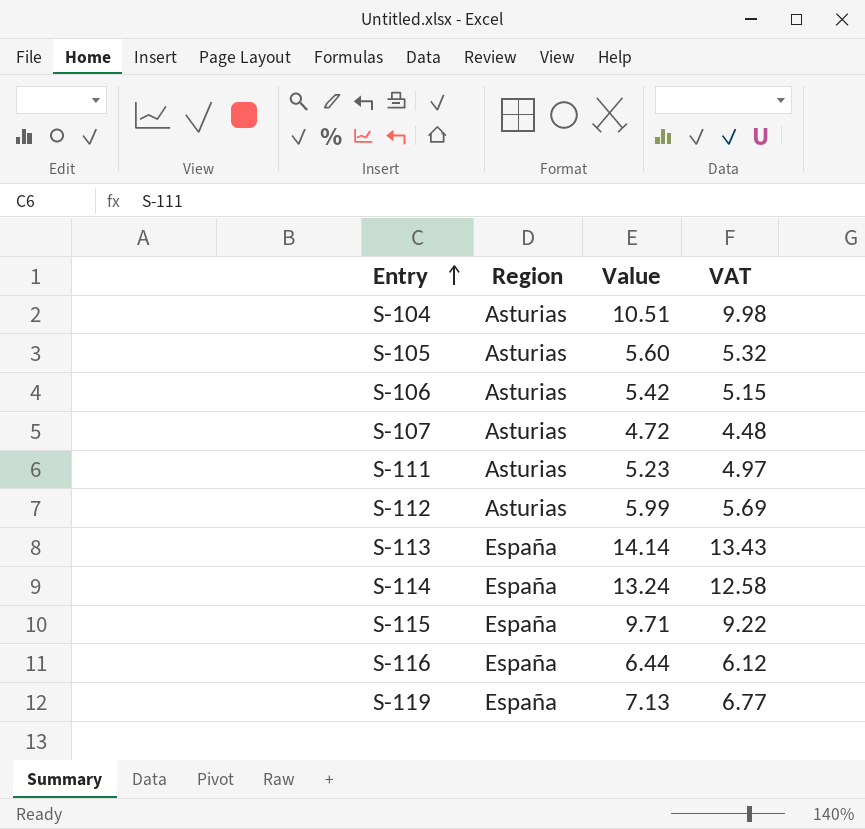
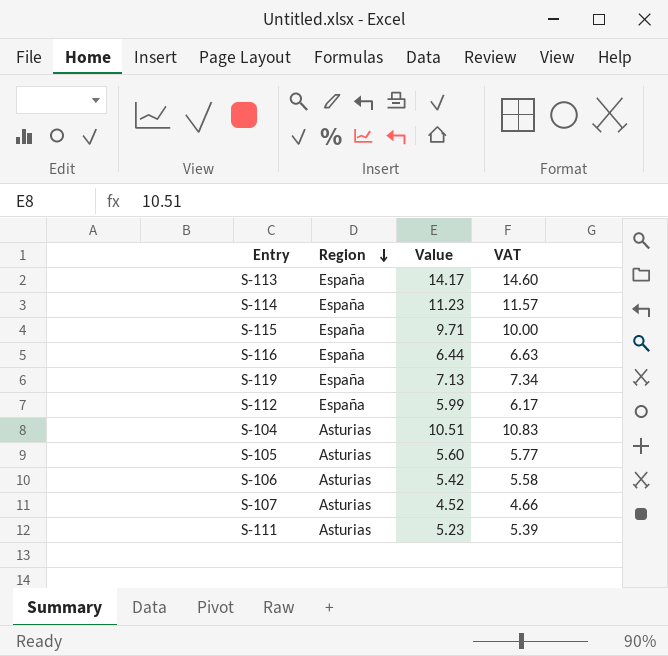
row order: Entry ascending -> Region descending
column VAT | formula: [Value] * 0.95 -> [Value] * 1.03
S-113 | Value: 14.14 -> 14.17
S-114 | Value: 13.24 -> 11.23
S-112 | Region: Asturias -> España
S-107 | Value: 4.72 -> 4.52

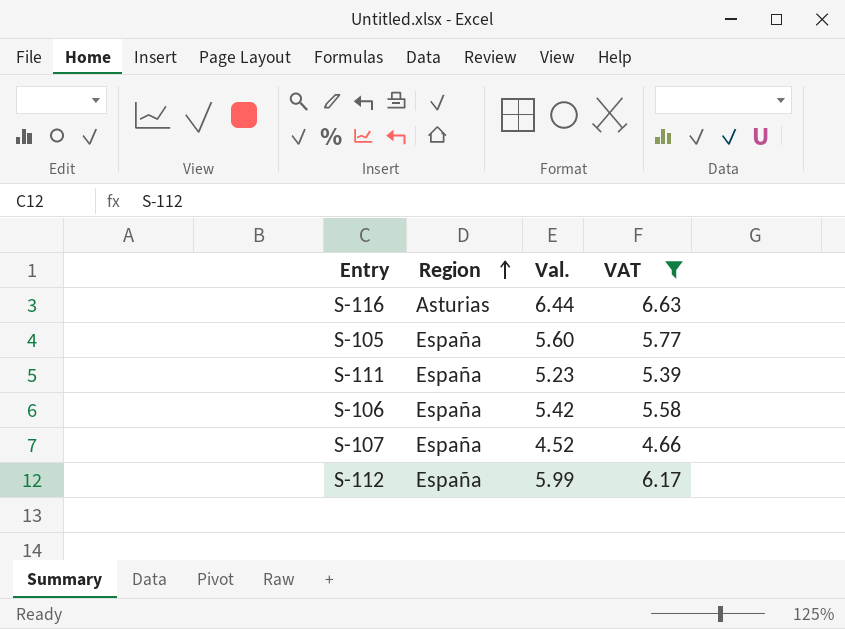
filter: none -> VAT <= 6.63
row order: Region descending -> Region ascending
column name: Value -> Val.
S-116 | Region: España -> Asturias
S-105 | Region: Asturias -> España
S-111 | Region: Asturias -> España
S-106 | Region: Asturias -> España
S-107 | Region: Asturias -> España

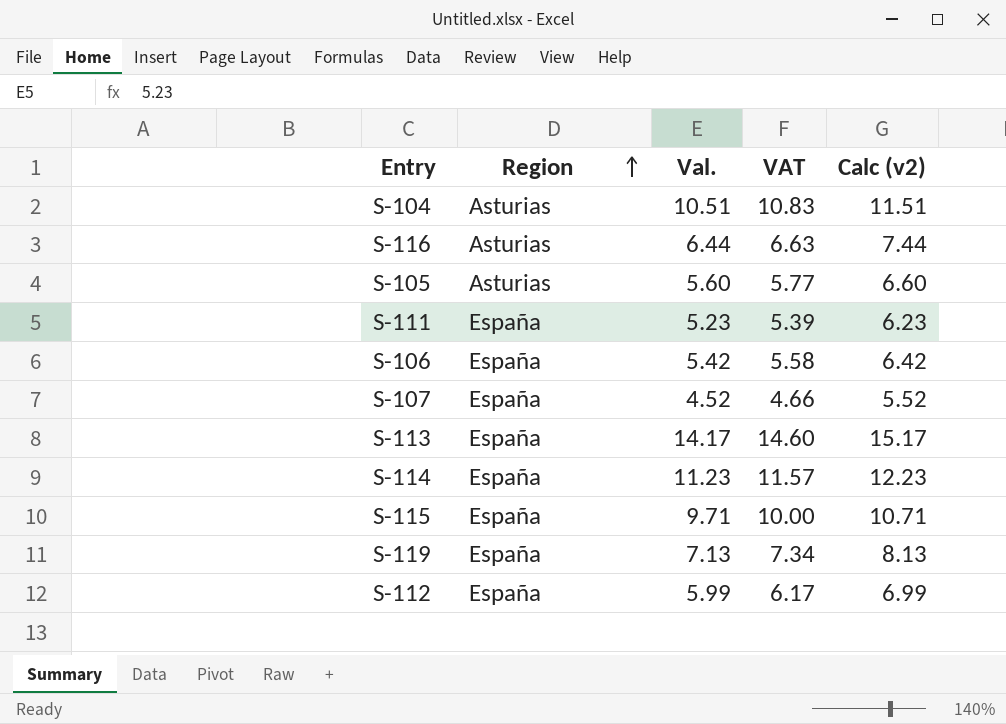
filter: VAT <= 6.63 -> none
column Calc (v2) | formula: none -> [Val.] + 1
S-105 | Region: España -> Asturias

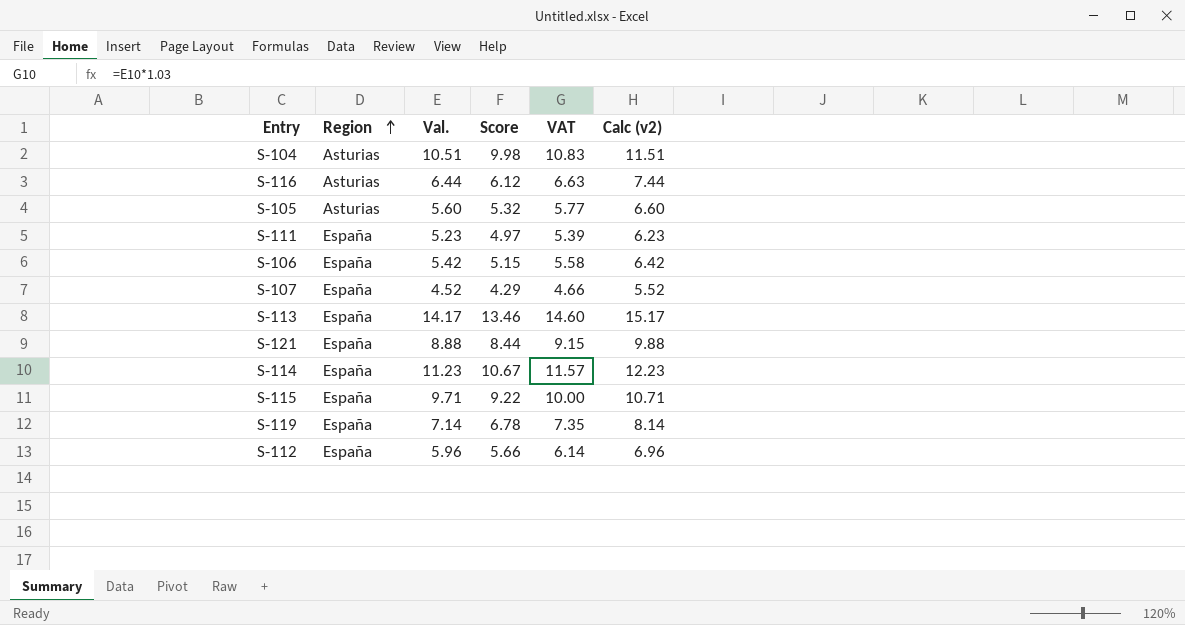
column Score | formula: none -> [Val.] * 0.95
row S-121: none -> España | 8.88 | 8.44 | 9.15 | 9.88
S-119 | Val.: 7.13 -> 7.14
S-119 | VAT: 7.34 -> 7.35
S-119 | Calc (v2): 8.13 -> 8.14
S-112 | Val.: 5.99 -> 5.96
S-112 | VAT: 6.17 -> 6.14
S-112 | Calc (v2): 6.99 -> 6.96

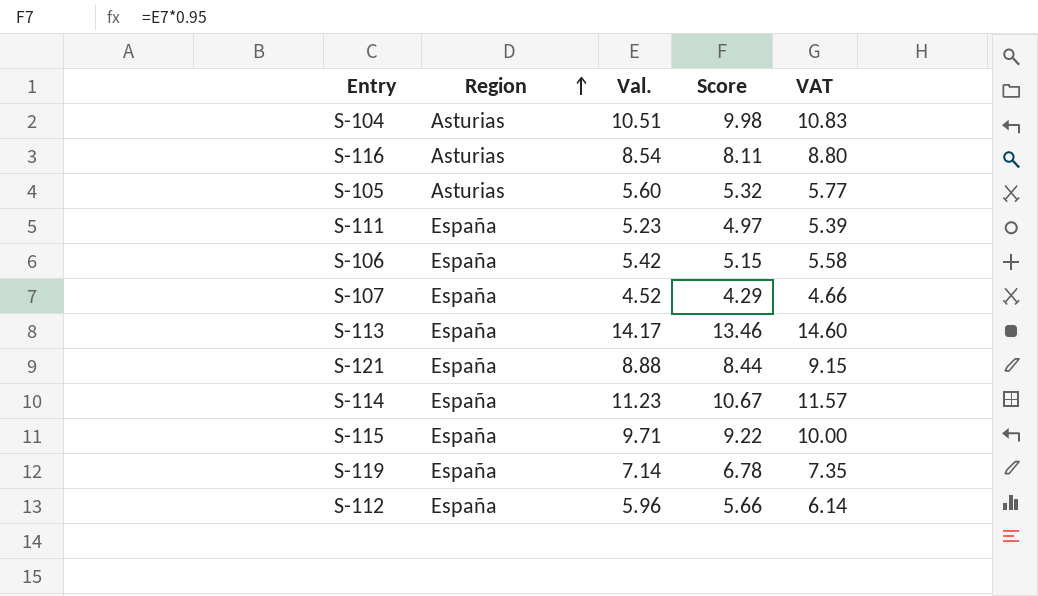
column Calc (v2) | formula: [Val.] + 1 -> none
S-116 | Val.: 6.44 -> 8.54
S-116 | Score: 6.12 -> 8.11
S-116 | VAT: 6.63 -> 8.80

